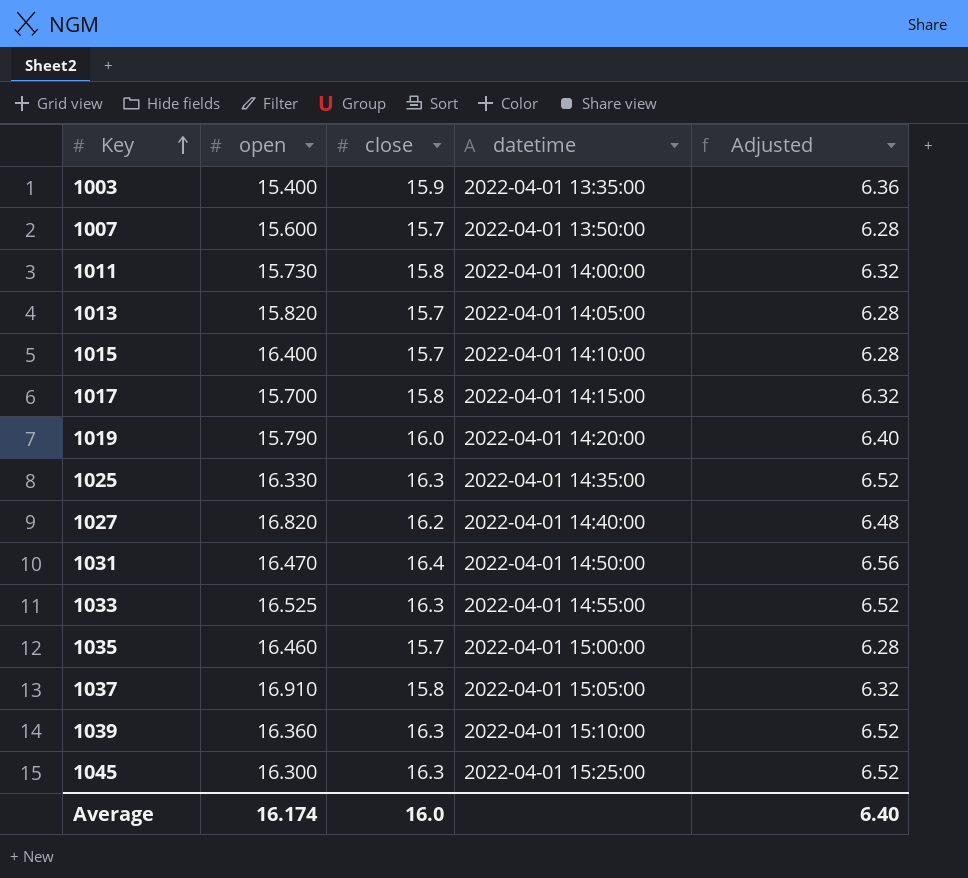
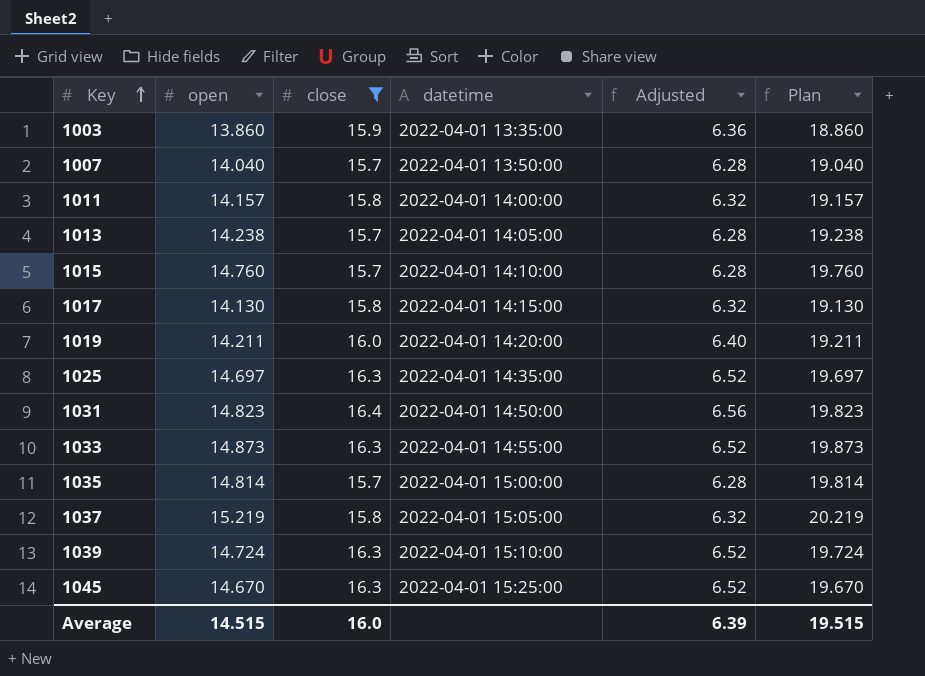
filter: none -> close != 16.2
column Plan | formula: none -> [open] + 5
1003 | open: 15.400 -> 13.860
1007 | open: 15.600 -> 14.040
1011 | open: 15.730 -> 14.157
1013 | open: 15.820 -> 14.238
1015 | open: 16.400 -> 14.760
1017 | open: 15.700 -> 14.130
1019 | open: 15.790 -> 14.211
1025 | open: 16.330 -> 14.697
1031 | open: 16.470 -> 14.823
1033 | open: 16.525 -> 14.873
1035 | open: 16.460 -> 14.814
1037 | open: 16.910 -> 15.219
1039 | open: 16.360 -> 14.724
1045 | open: 16.300 -> 14.670
Average | open: 16.174 -> 14.515
Average | Adjusted: 6.40 -> 6.39

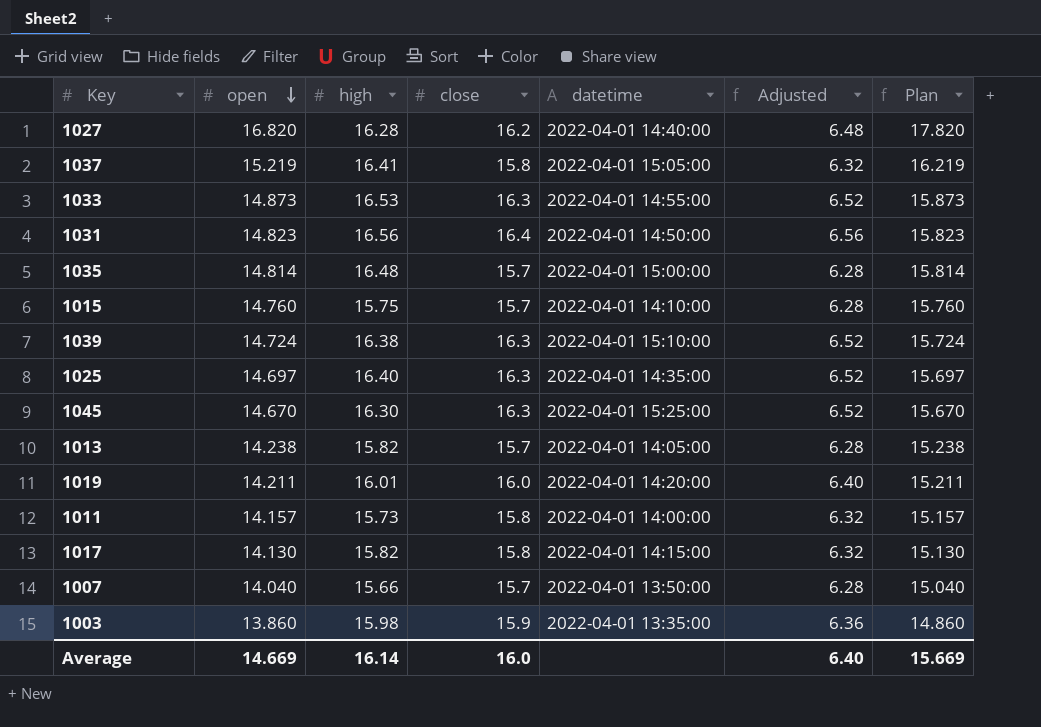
filter: close != 16.2 -> none
row order: Key ascending -> open descending
column high | position: none -> 3
column Plan | formula: [open] + 5 -> [open] + 1
Average | open: 14.515 -> 14.669
Average | Adjusted: 6.39 -> 6.40
Average | Plan: 19.515 -> 15.669

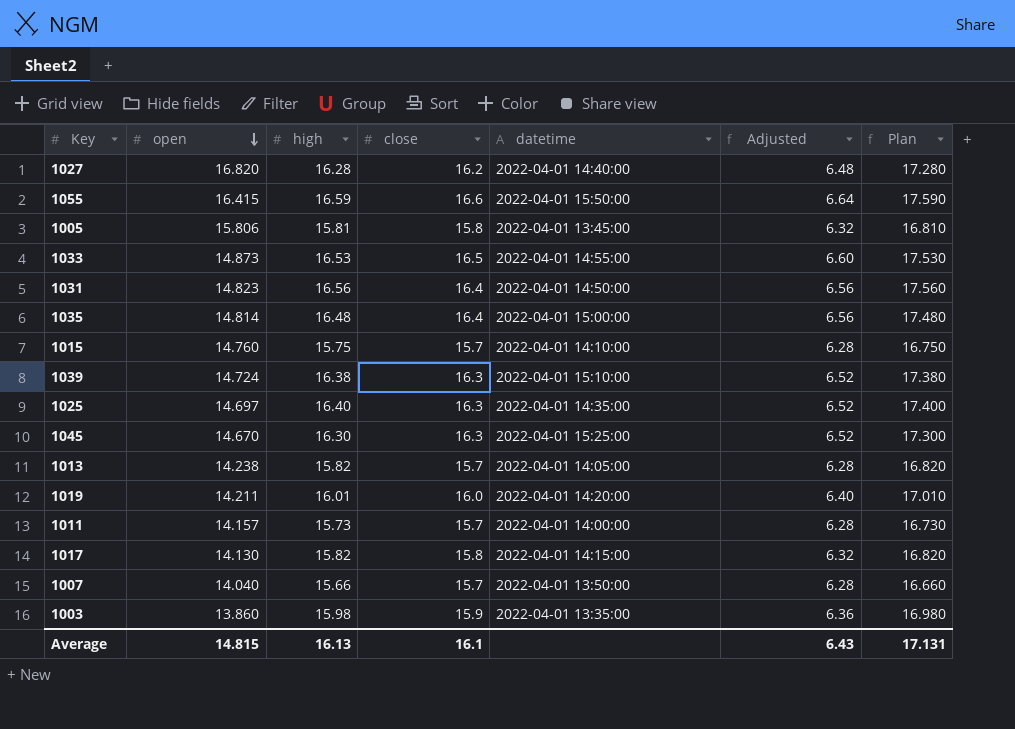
column Plan | formula: [open] + 1 -> [high] + 1
row 1037: 15.219 | 16.41 | 15.8 | 2022-04-01 15:05:00 | 6.32 | 16.219 -> none
row 1055: none -> 16.415 | 16.59 | 16.6 | 2022-04-01 15:50:00 | 6.64 | 17.590
row 1005: none -> 15.806 | 15.81 | 15.8 | 2022-04-01 13:45:00 | 6.32 | 16.810
1033 | close: 16.3 -> 16.5
1033 | Adjusted: 6.52 -> 6.60
1035 | close: 15.7 -> 16.4
1035 | Adjusted: 6.28 -> 6.56
1011 | close: 15.8 -> 15.7
1011 | Adjusted: 6.32 -> 6.28
Average | open: 14.669 -> 14.815
Average | high: 16.14 -> 16.13
Average | close: 16.0 -> 16.1
Average | Adjusted: 6.40 -> 6.43
Average | Plan: 15.669 -> 17.131

